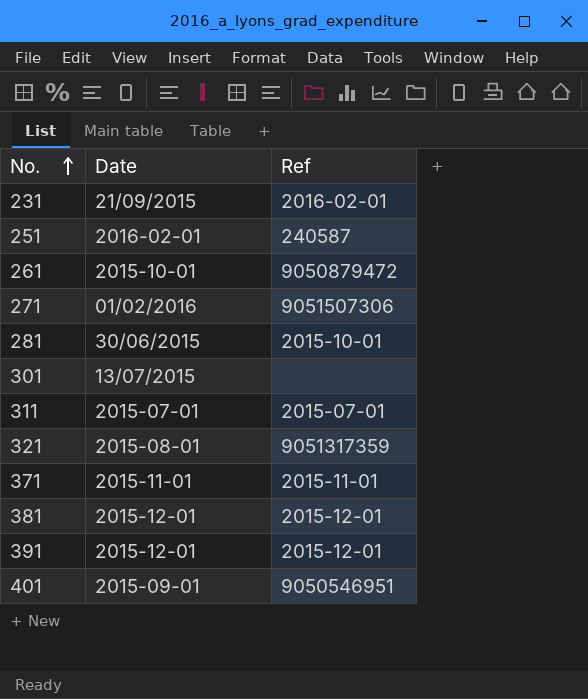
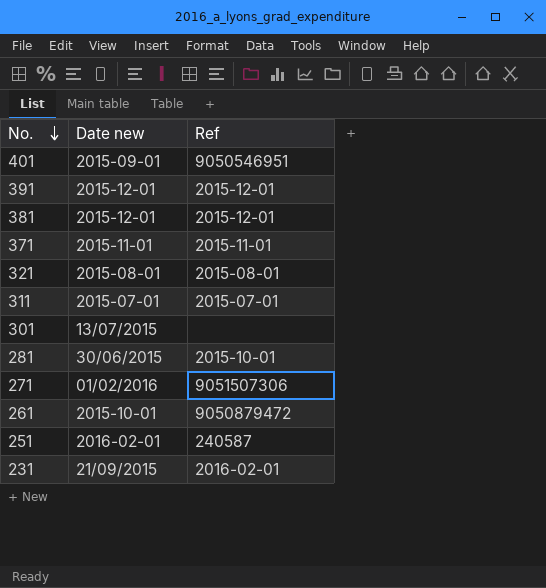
row order: No. ascending -> No. descending
column name: Date -> Date new
321 | Ref: 9051317359 -> 2015-08-01

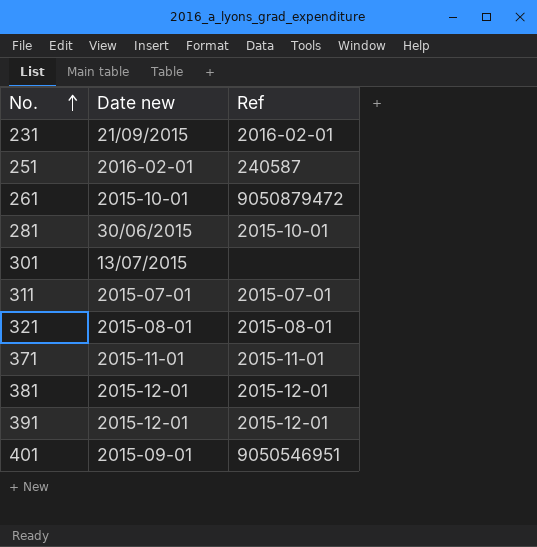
row order: No. descending -> No. ascending
row 271: 01/02/2016 | 9051507306 -> none

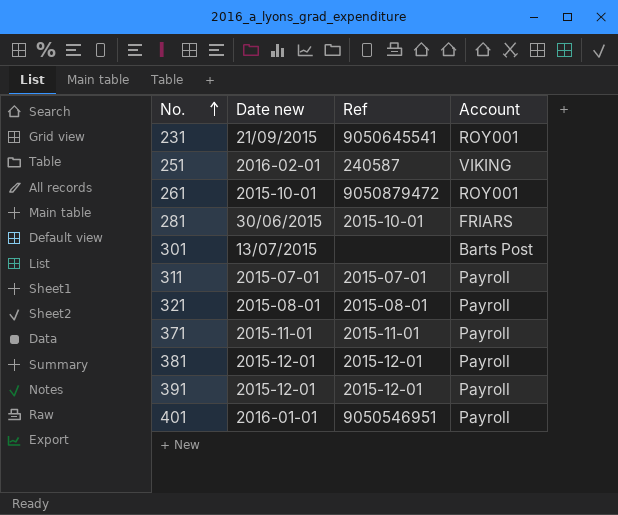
column Account | position: none -> 4
231 | Ref: 2016-02-01 -> 9050645541
401 | Date new: 2015-09-01 -> 2016-01-01

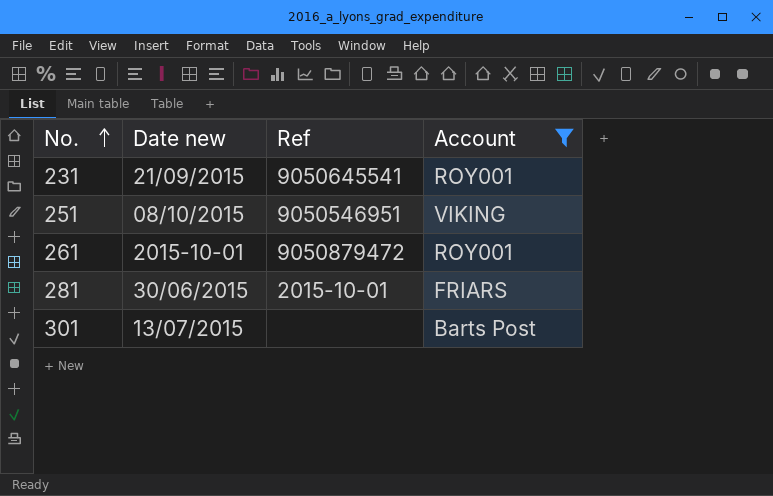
filter: none -> Account != Payroll
251 | Date new: 2016-02-01 -> 08/10/2015
251 | Ref: 240587 -> 9050546951

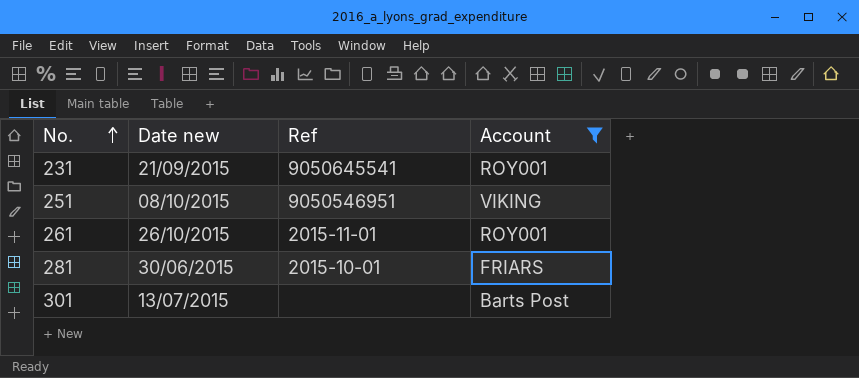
261 | Date new: 2015-10-01 -> 26/10/2015
261 | Ref: 9050879472 -> 2015-11-01

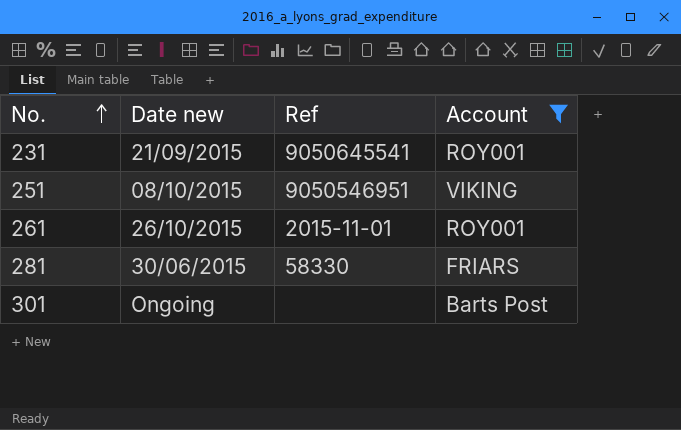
281 | Ref: 2015-10-01 -> 58330
301 | Date new: 13/07/2015 -> Ongoing

